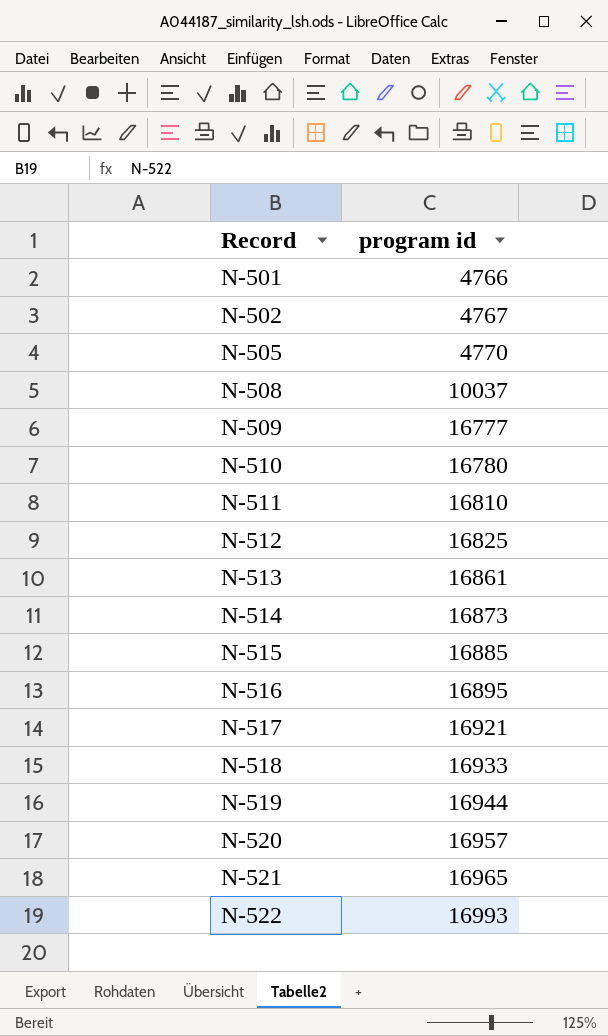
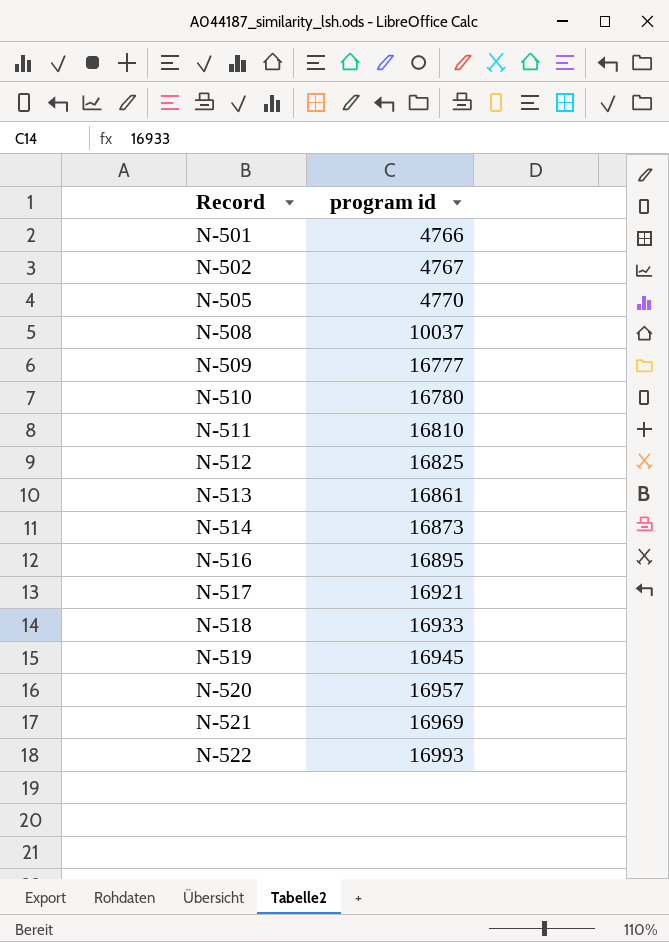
row N-515: 16885 -> none
N-519 | program id: 16944 -> 16945
N-521 | program id: 16965 -> 16969

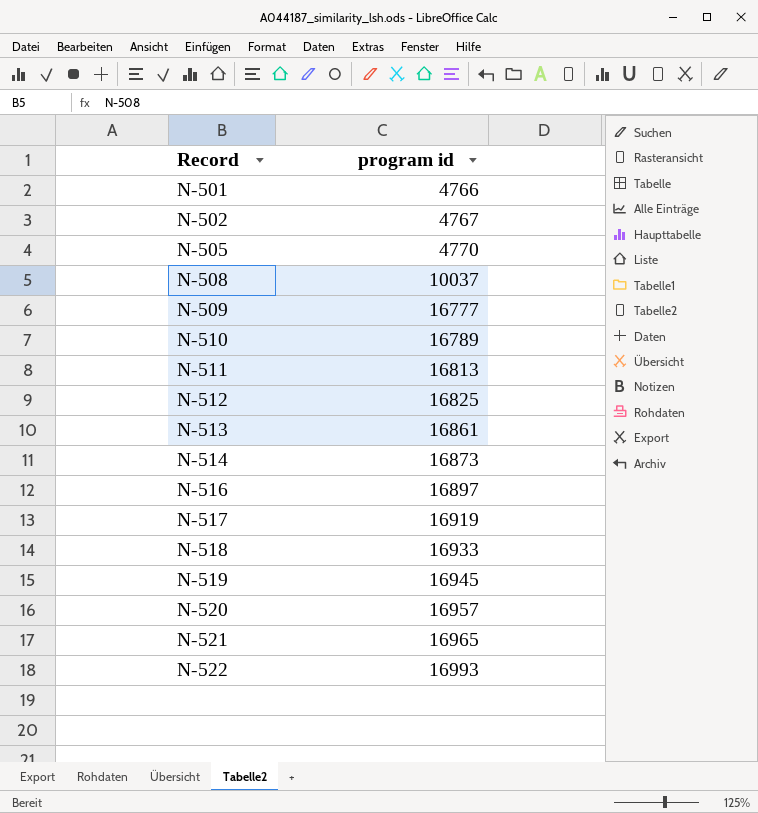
N-510 | program id: 16780 -> 16789
N-511 | program id: 16810 -> 16813
N-516 | program id: 16895 -> 16897
N-517 | program id: 16921 -> 16919
N-521 | program id: 16969 -> 16965

